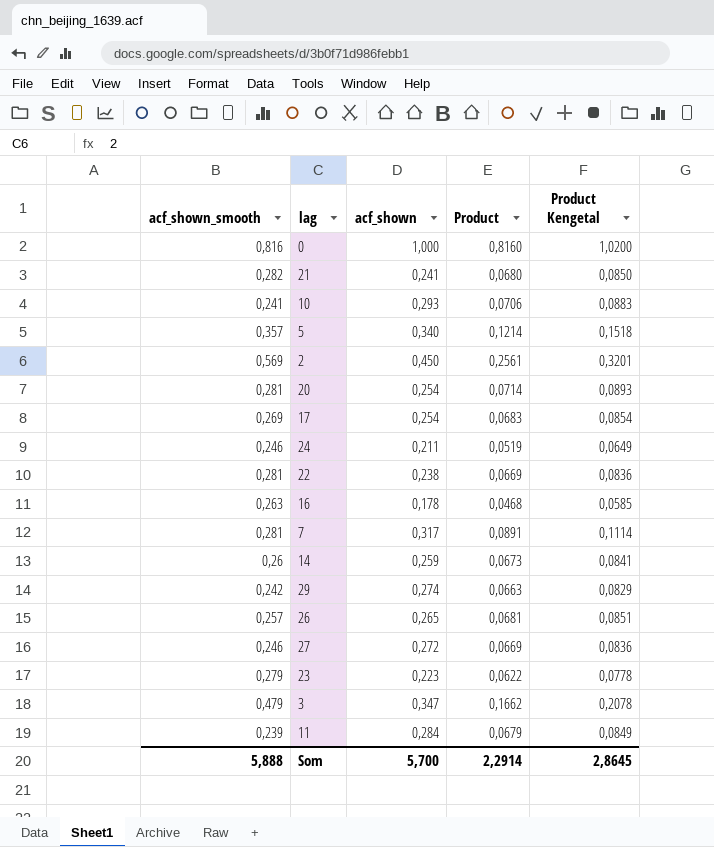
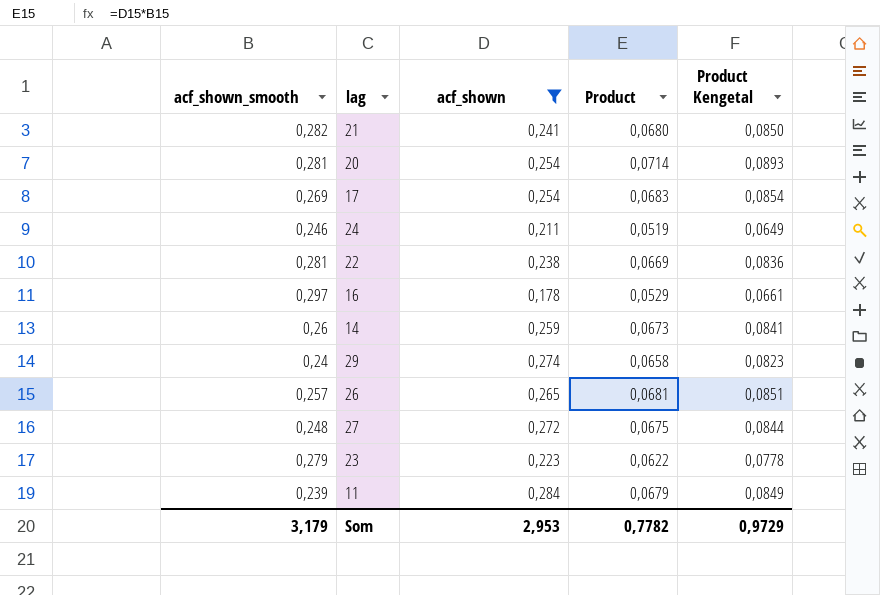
filter: none -> acf_shown <= 0,284
16 | acf_shown_smooth: 0,263 -> 0,297
16 | Product: 0,0468 -> 0,0529
16 | Product Kengetal: 0,0585 -> 0,0661
29 | acf_shown_smooth: 0,242 -> 0,24
29 | Product: 0,0663 -> 0,0658
29 | Product Kengetal: 0,0829 -> 0,0823
27 | acf_shown_smooth: 0,246 -> 0,248
27 | Product: 0,0669 -> 0,0675
27 | Product Kengetal: 0,0836 -> 0,0844
Som | acf_shown_smooth: 5,888 -> 3,179
Som | acf_shown: 5,700 -> 2,953
Som | Product: 2,2914 -> 0,7782
Som | Product Kengetal: 2,8645 -> 0,9729

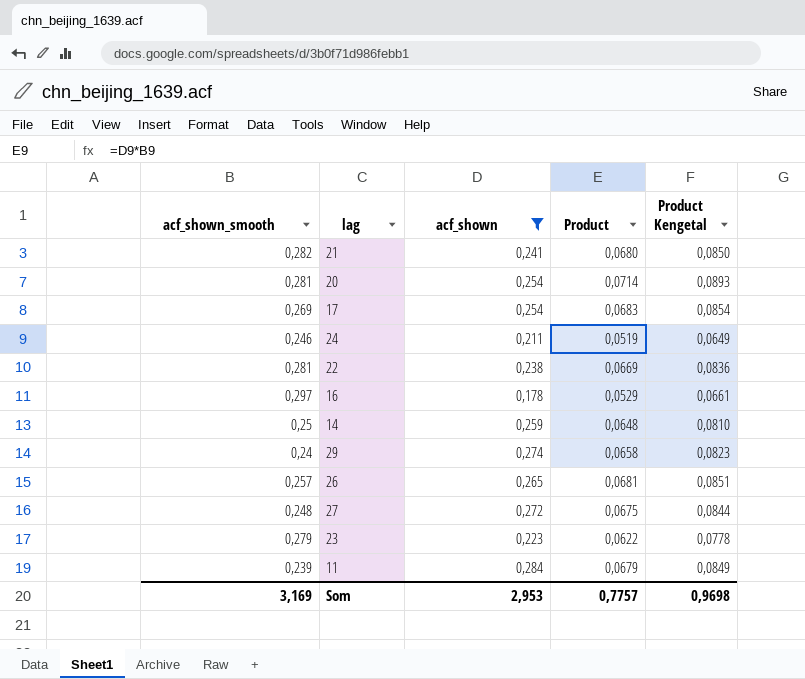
14 | acf_shown_smooth: 0,26 -> 0,25
14 | Product: 0,0673 -> 0,0648
14 | Product Kengetal: 0,0841 -> 0,0810
Som | acf_shown_smooth: 3,179 -> 3,169
Som | Product: 0,7782 -> 0,7757
Som | Product Kengetal: 0,9729 -> 0,9698

